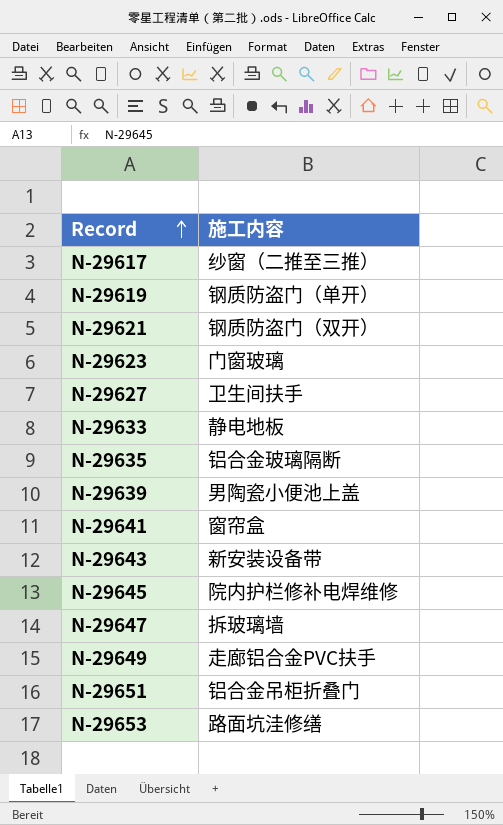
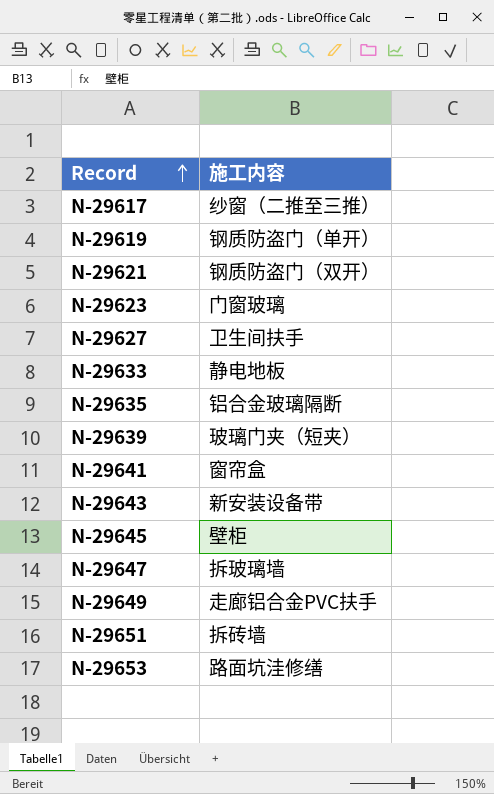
N-29639 | 施工内容: 男陶瓷小便池上盖 -> 玻璃门夹（短夹）
N-29645 | 施工内容: 院内护栏修补电焊维修 -> 壁柜
N-29651 | 施工内容: 铝合金吊柜折叠门 -> 拆砖墙

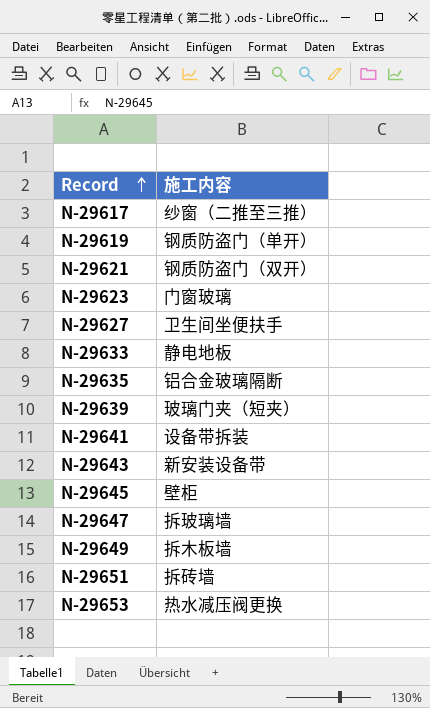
N-29627 | 施工内容: 卫生间扶手 -> 卫生间坐便扶手
N-29641 | 施工内容: 窗帘盒 -> 设备带拆装
N-29649 | 施工内容: 走廊铝合金PVC扶手 -> 拆木板墙
N-29653 | 施工内容: 路面坑洼修缮 -> 热水减压阀更换

